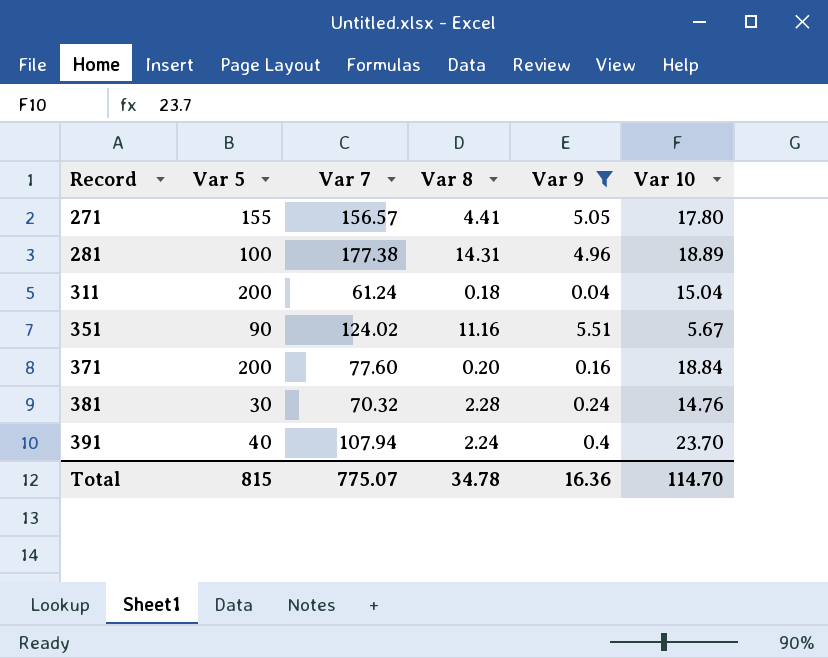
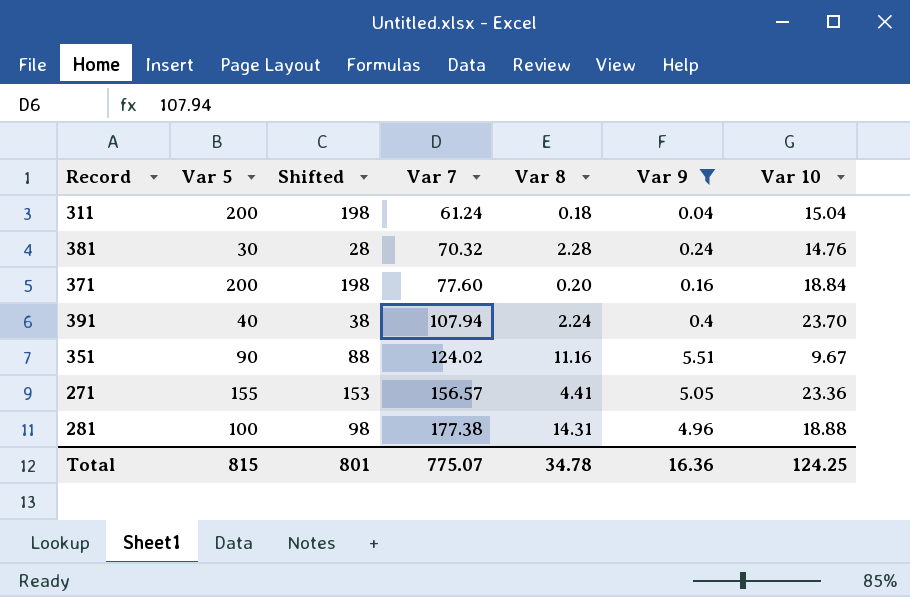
row order: Record ascending -> Var 7 ascending
column Shifted | formula: none -> [Var 5] - 2
351 | Var 10: 5.67 -> 9.67
271 | Var 10: 17.80 -> 23.36
281 | Var 10: 18.89 -> 18.88
Total | Var 10: 114.70 -> 124.25

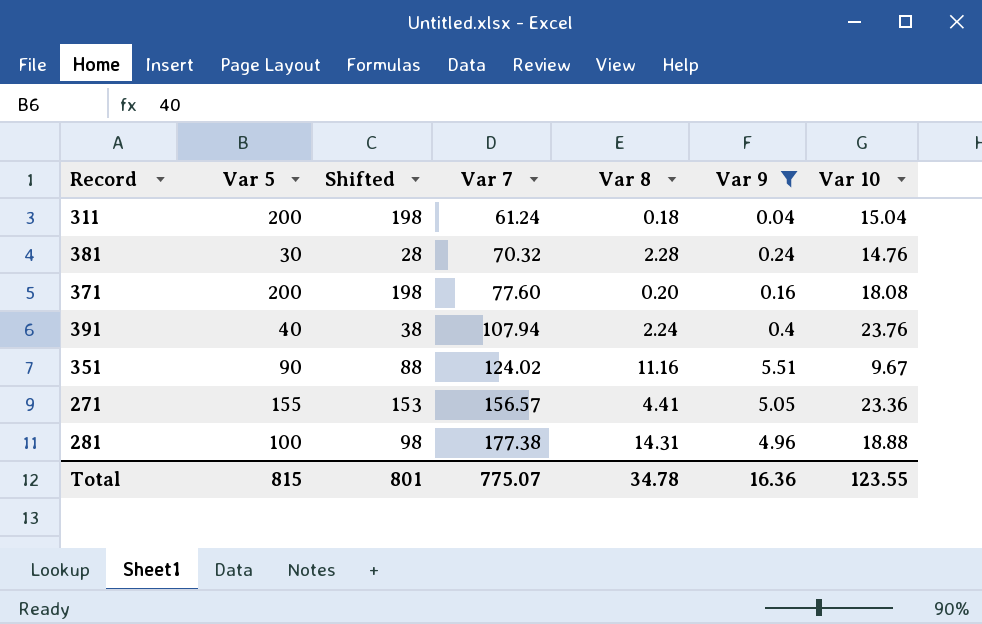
371 | Var 10: 18.84 -> 18.08
391 | Var 10: 23.70 -> 23.76
Total | Var 10: 124.25 -> 123.55

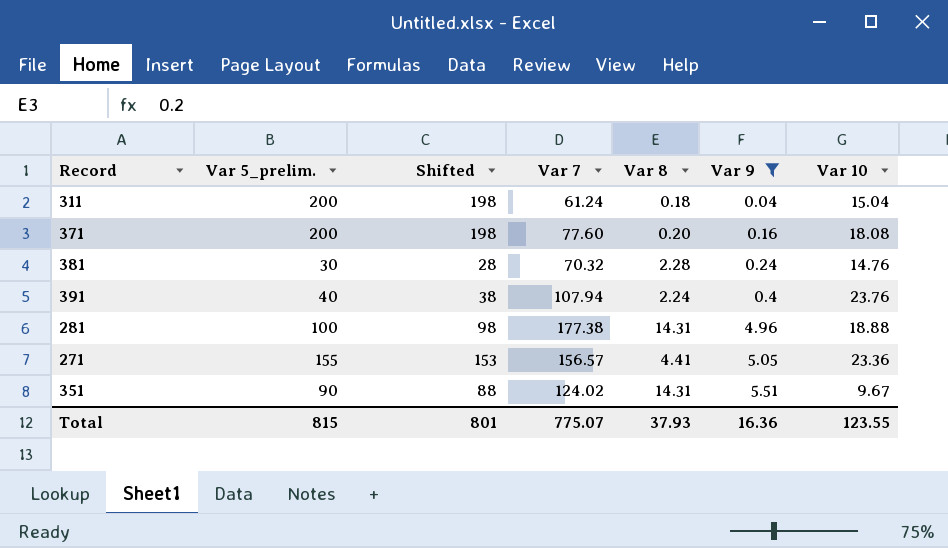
row order: Var 7 ascending -> Var 9 ascending
column name: Var 5 -> Var 5_prelim.
351 | Var 8: 11.16 -> 14.31
Total | Var 8: 34.78 -> 37.93

